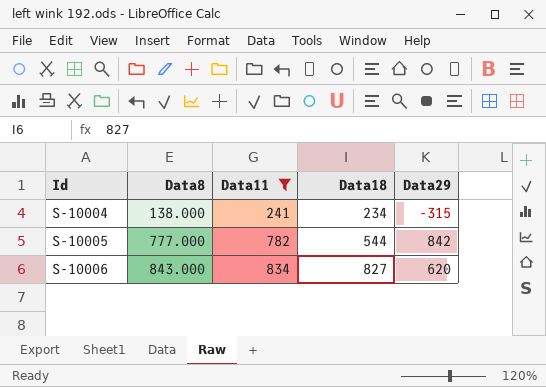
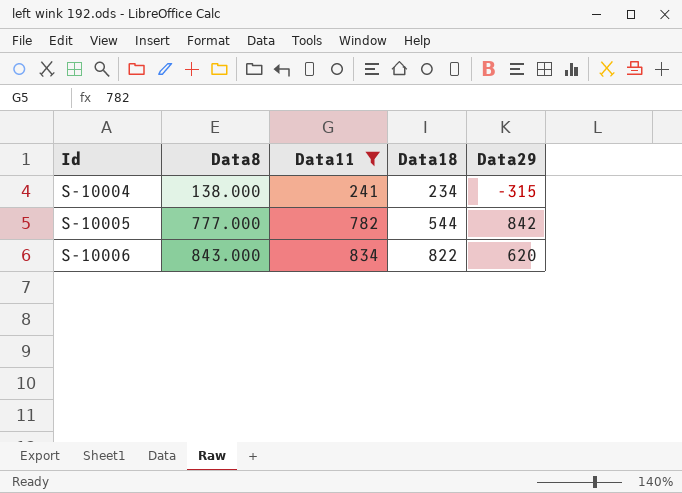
S-10006 | Data18: 827 -> 822

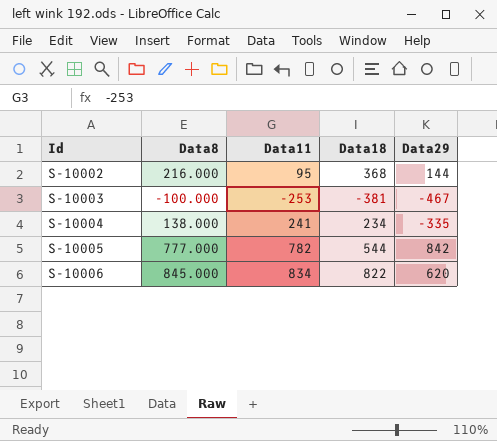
filter: Data11 >= 241 -> none
S-10004 | Data29: -315 -> -335
S-10006 | Data8: 843.000 -> 845.000

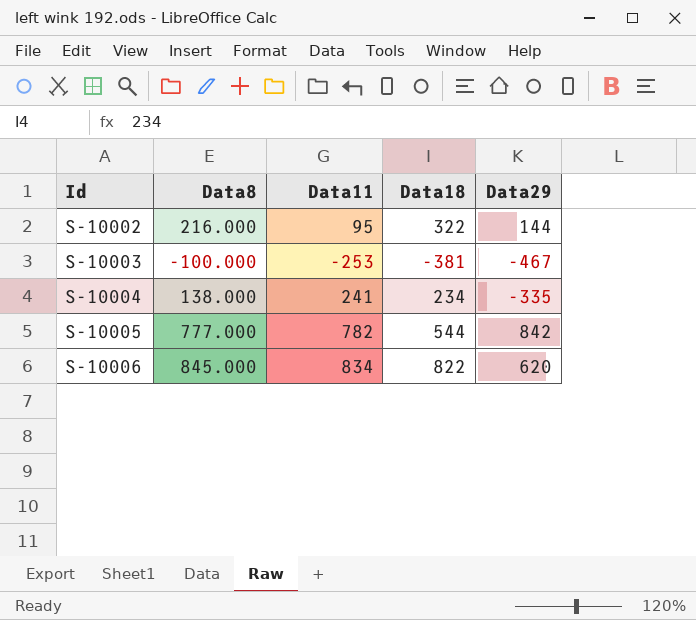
S-10002 | Data18: 368 -> 322

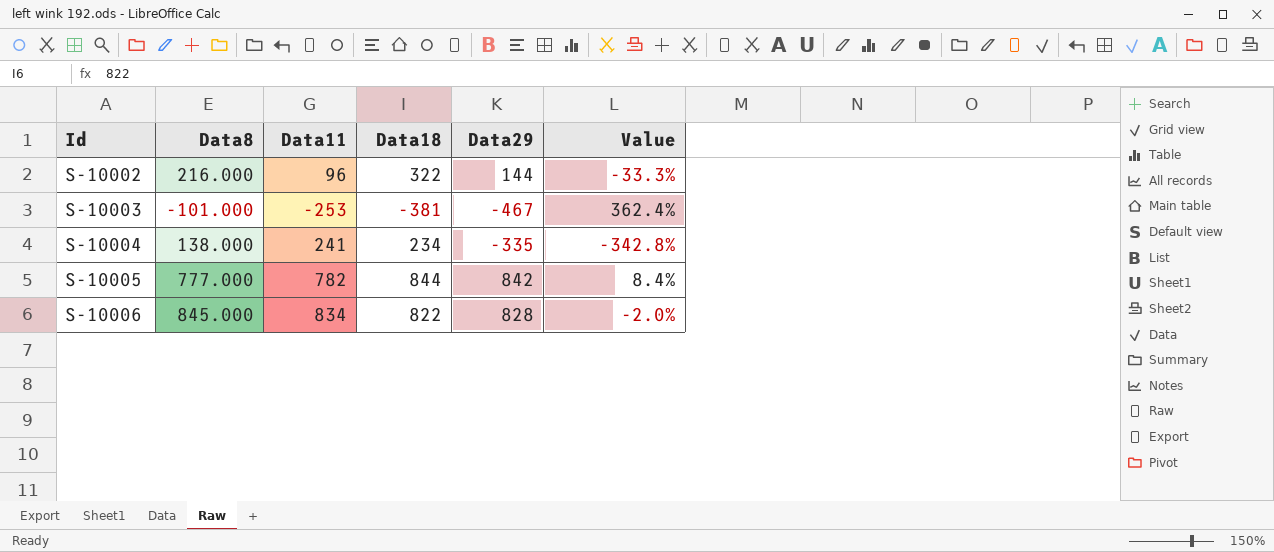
column Value | formula: none -> ([Data29] - [Data8]) / [Data8]
S-10002 | Data11: 95 -> 96
S-10003 | Data8: -100.000 -> -101.000
S-10005 | Data18: 544 -> 844
S-10006 | Data29: 620 -> 828

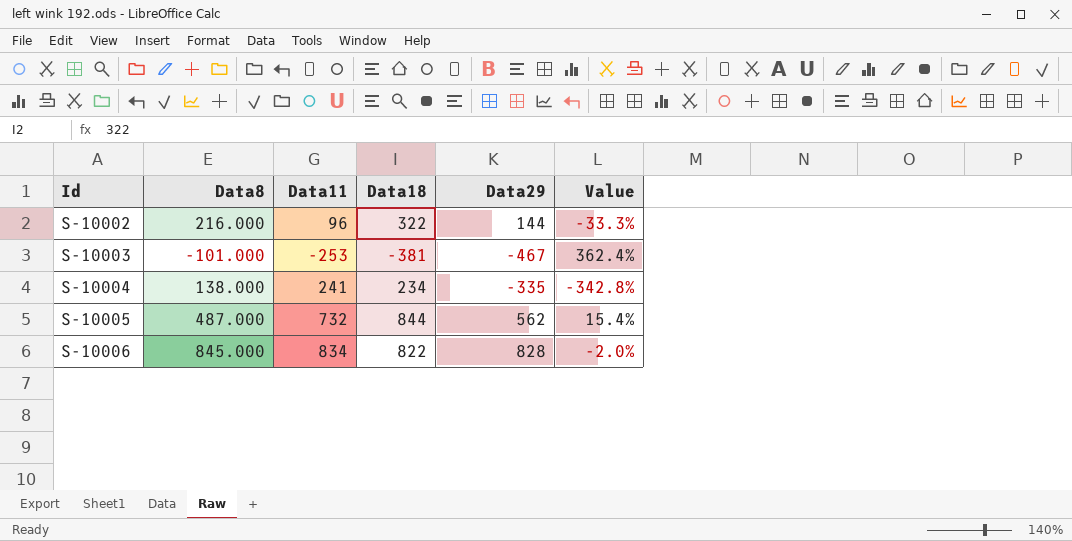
S-10005 | Data8: 777.000 -> 487.000
S-10005 | Data11: 782 -> 732
S-10005 | Data29: 842 -> 562
S-10005 | Value: 8.4% -> 15.4%

